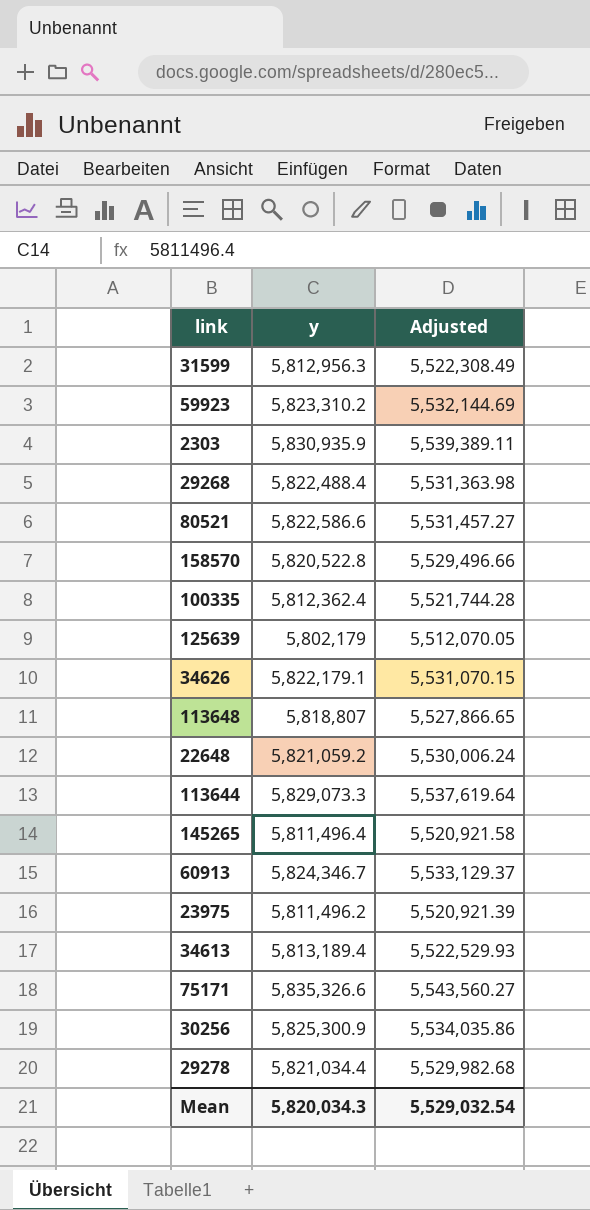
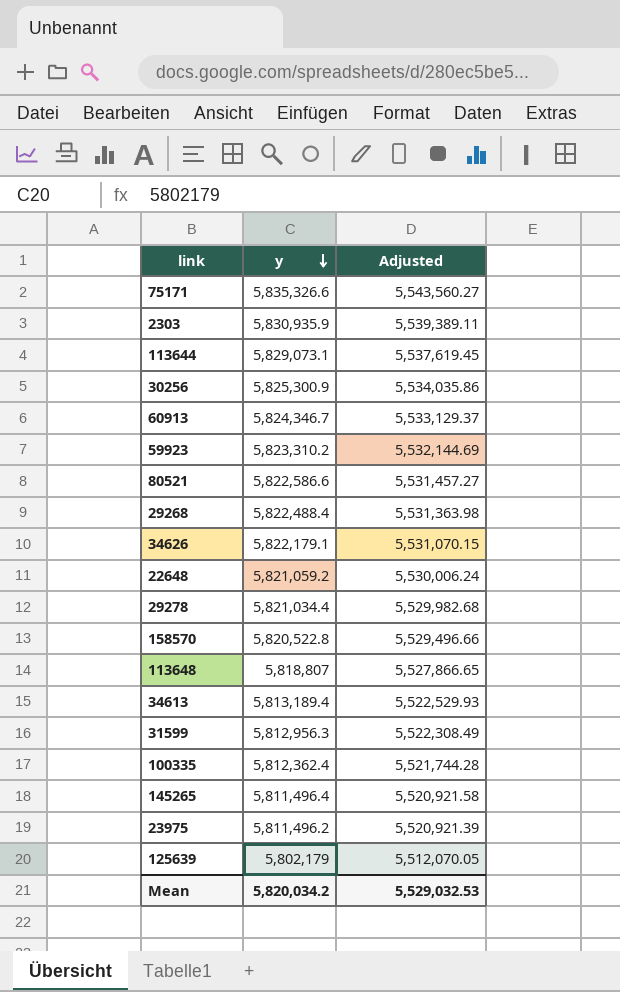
row order: none -> y descending
113644 | y: 5,829,073.3 -> 5,829,073.1
113644 | Adjusted: 5,537,619.64 -> 5,537,619.45
Mean | y: 5,820,034.3 -> 5,820,034.2
Mean | Adjusted: 5,529,032.54 -> 5,529,032.53

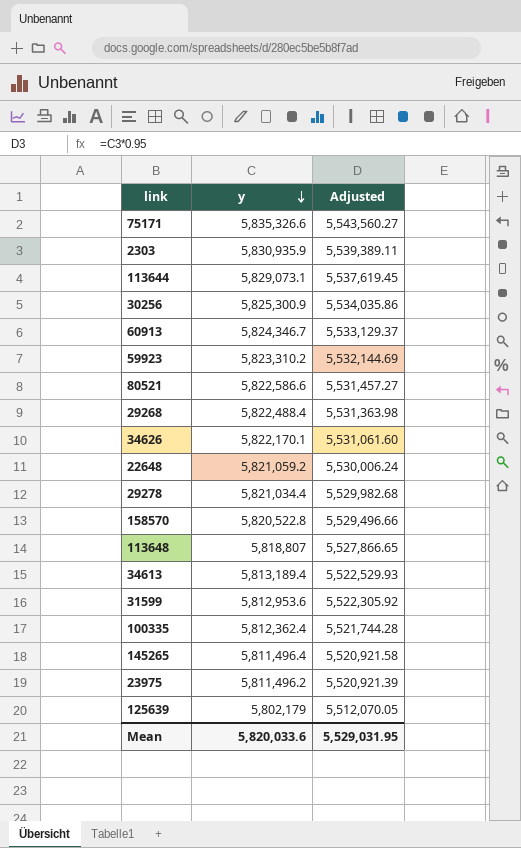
34626 | y: 5,822,179.1 -> 5,822,170.1
34626 | Adjusted: 5,531,070.15 -> 5,531,061.60
31599 | y: 5,812,956.3 -> 5,812,953.6
31599 | Adjusted: 5,522,308.49 -> 5,522,305.92
Mean | y: 5,820,034.2 -> 5,820,033.6
Mean | Adjusted: 5,529,032.53 -> 5,529,031.95

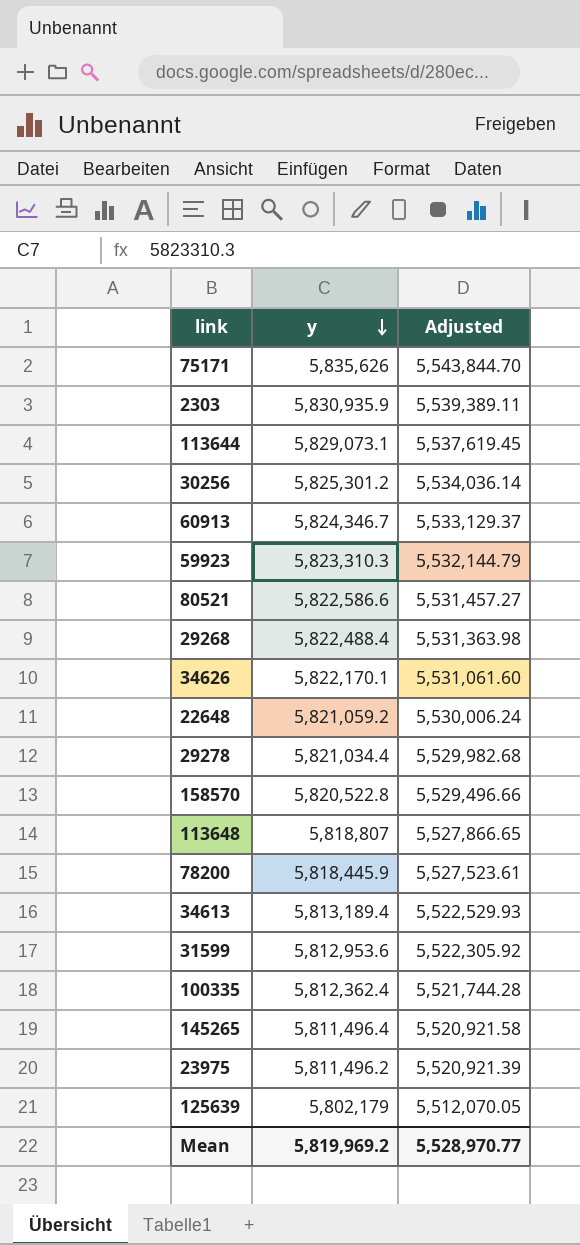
75171 | y: 5,835,326.6 -> 5,835,626
75171 | Adjusted: 5,543,560.27 -> 5,543,844.70
30256 | y: 5,825,300.9 -> 5,825,301.2
30256 | Adjusted: 5,534,035.86 -> 5,534,036.14
59923 | y: 5,823,310.2 -> 5,823,310.3
59923 | Adjusted: 5,532,144.69 -> 5,532,144.79
row 78200: none -> 5,818,445.9 | 5,527,523.61
Mean | y: 5,820,033.6 -> 5,819,969.2
Mean | Adjusted: 5,529,031.95 -> 5,528,970.77

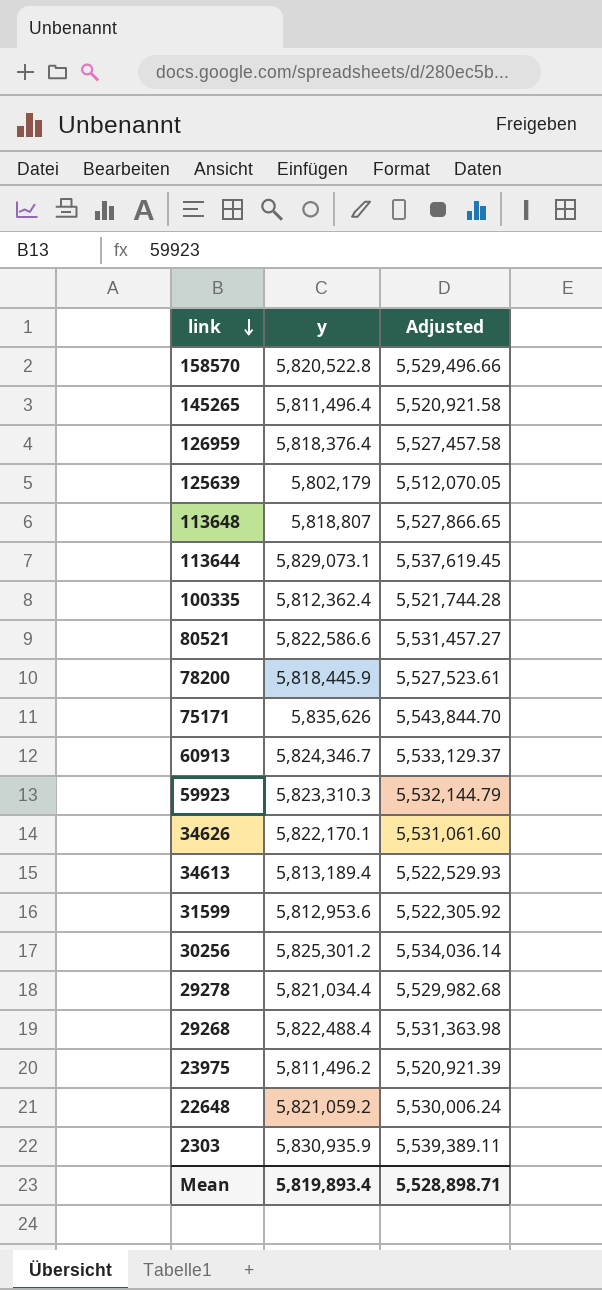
row order: y descending -> link descending
row 126959: none -> 5,818,376.4 | 5,527,457.58
Mean | y: 5,819,969.2 -> 5,819,893.4
Mean | Adjusted: 5,528,970.77 -> 5,528,898.71

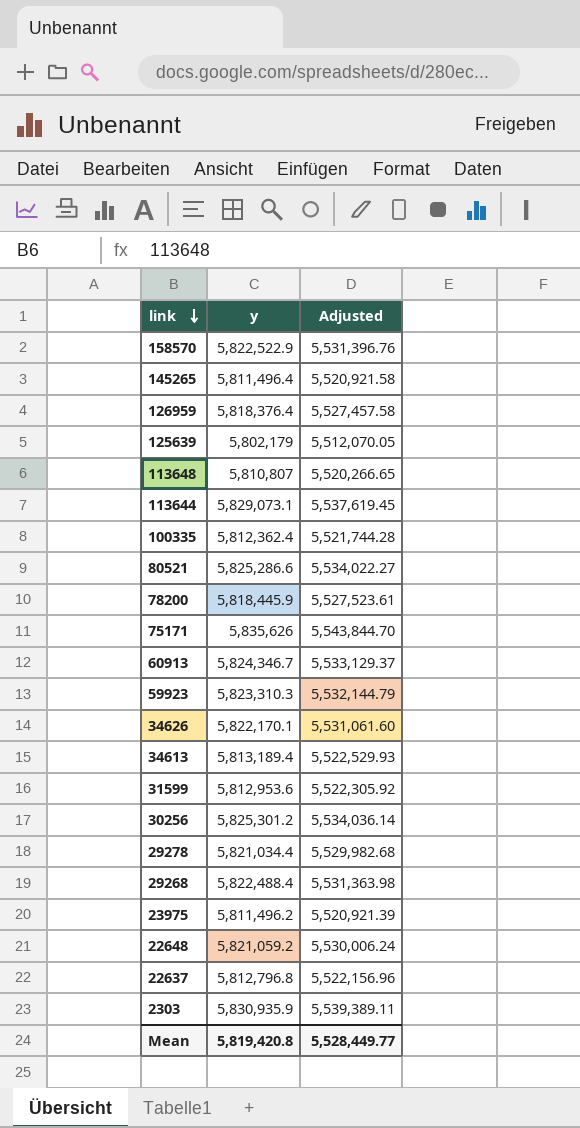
158570 | y: 5,820,522.8 -> 5,822,522.9
158570 | Adjusted: 5,529,496.66 -> 5,531,396.76
113648 | y: 5,818,807 -> 5,810,807
113648 | Adjusted: 5,527,866.65 -> 5,520,266.65
80521 | y: 5,822,586.6 -> 5,825,286.6
80521 | Adjusted: 5,531,457.27 -> 5,534,022.27
row 22637: none -> 5,812,796.8 | 5,522,156.96
Mean | y: 5,819,893.4 -> 5,819,420.8
Mean | Adjusted: 5,528,898.71 -> 5,528,449.77

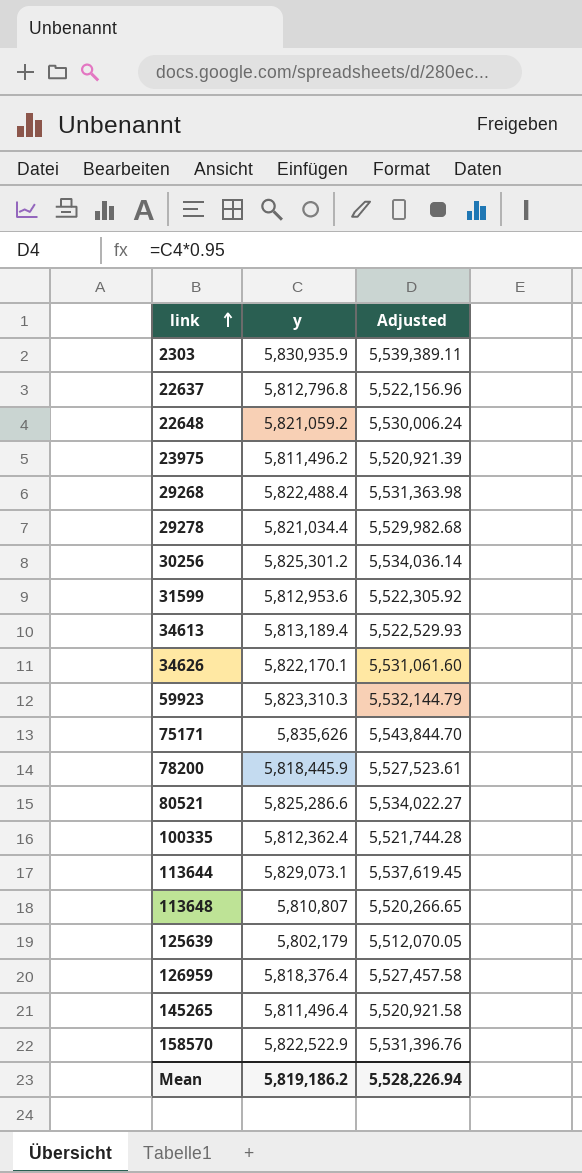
row order: link descending -> link ascending
row 60913: 5,824,346.7 | 5,533,129.37 -> none
Mean | y: 5,819,420.8 -> 5,819,186.2
Mean | Adjusted: 5,528,449.77 -> 5,528,226.94

